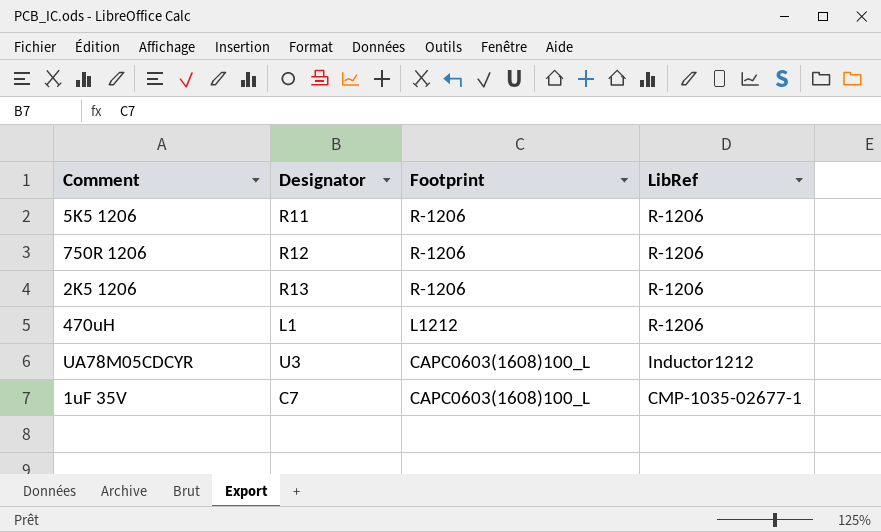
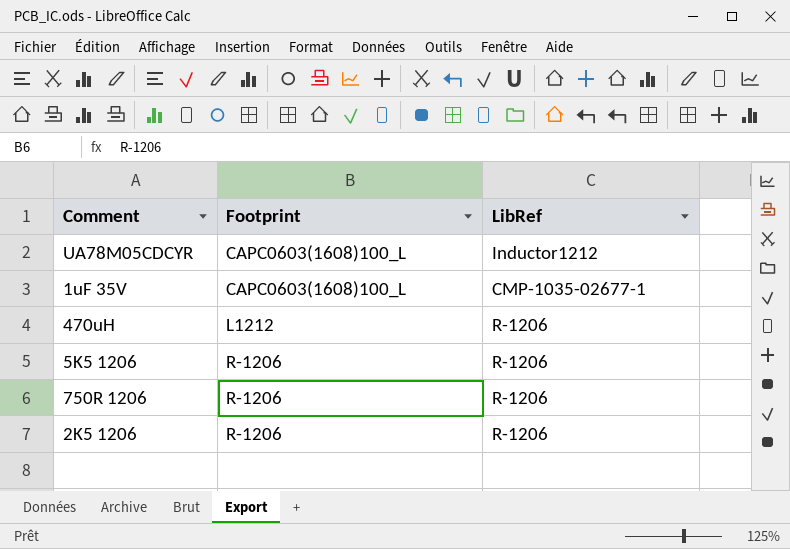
row order: Footprint descending -> Footprint ascending
column Designator | position: 2 -> none

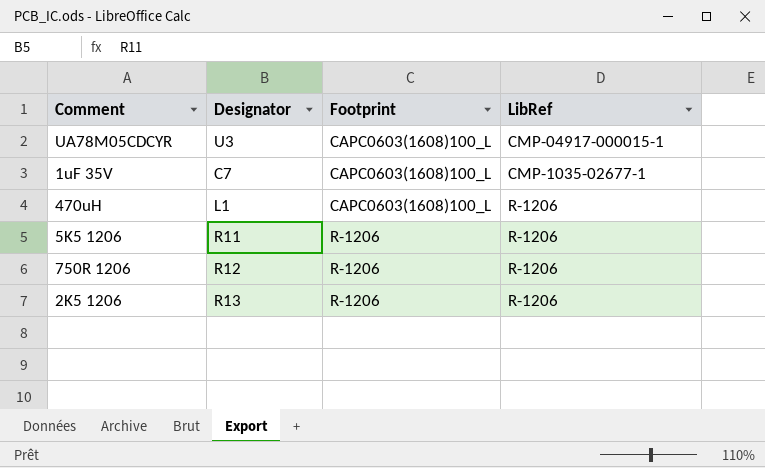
column Designator | position: none -> 2
UA78M05CDCYR | LibRef: Inductor1212 -> CMP-04917-000015-1
470uH | Footprint: L1212 -> CAPC0603(1608)100_L

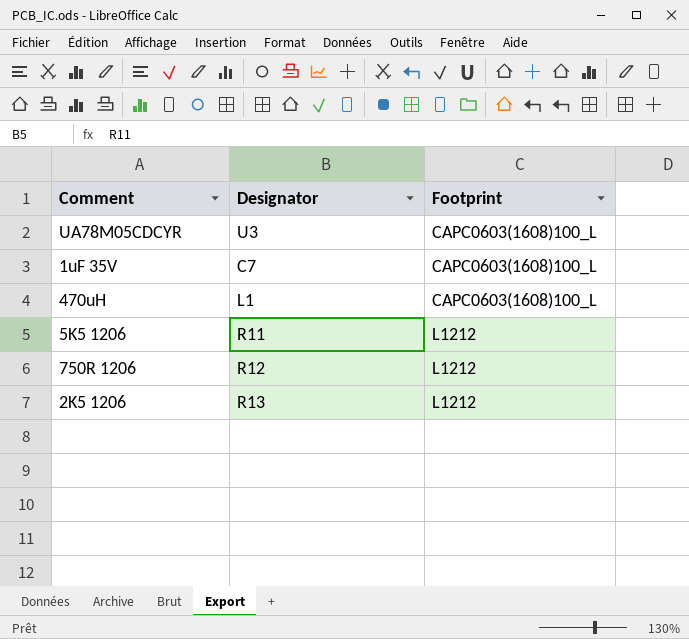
column LibRef | position: 4 -> none
5K5 1206 | Footprint: R-1206 -> L1212
750R 1206 | Footprint: R-1206 -> L1212
2K5 1206 | Footprint: R-1206 -> L1212

